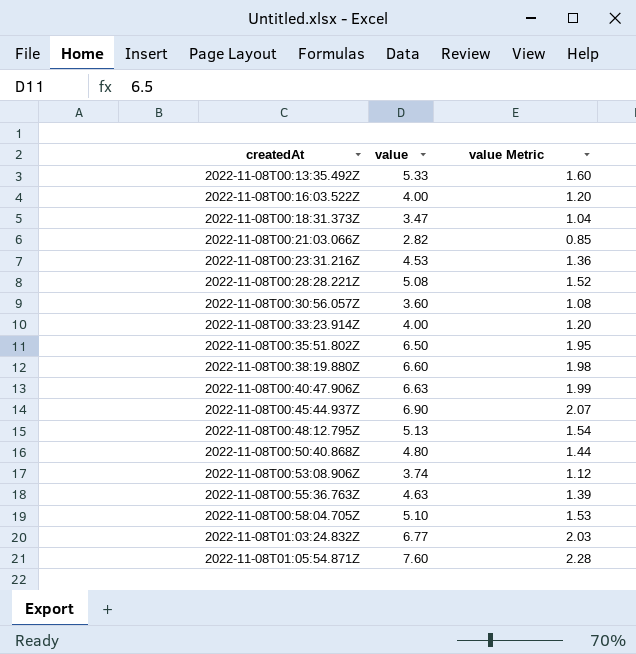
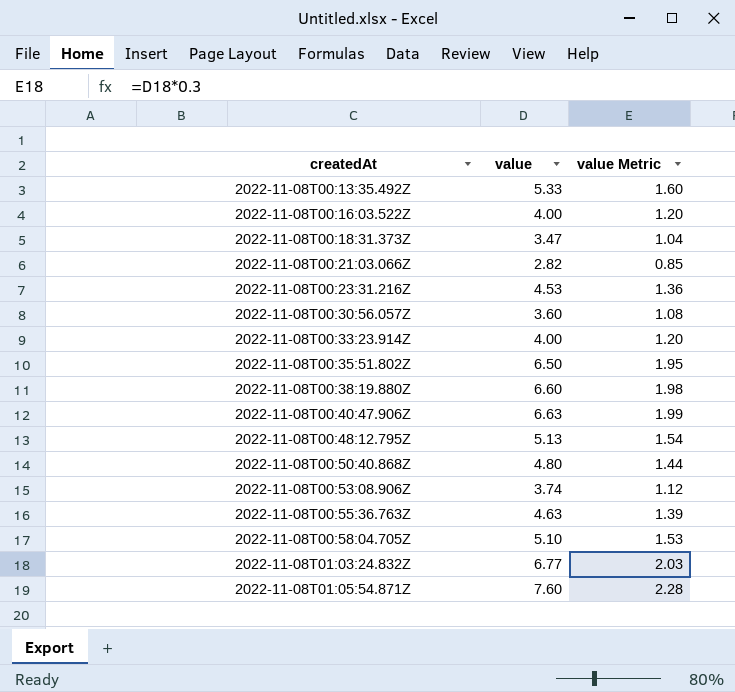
row 2022-11-08T00:28:28.221Z: 5.08 | 1.52 -> none
row 2022-11-08T00:45:44.937Z: 6.90 | 2.07 -> none

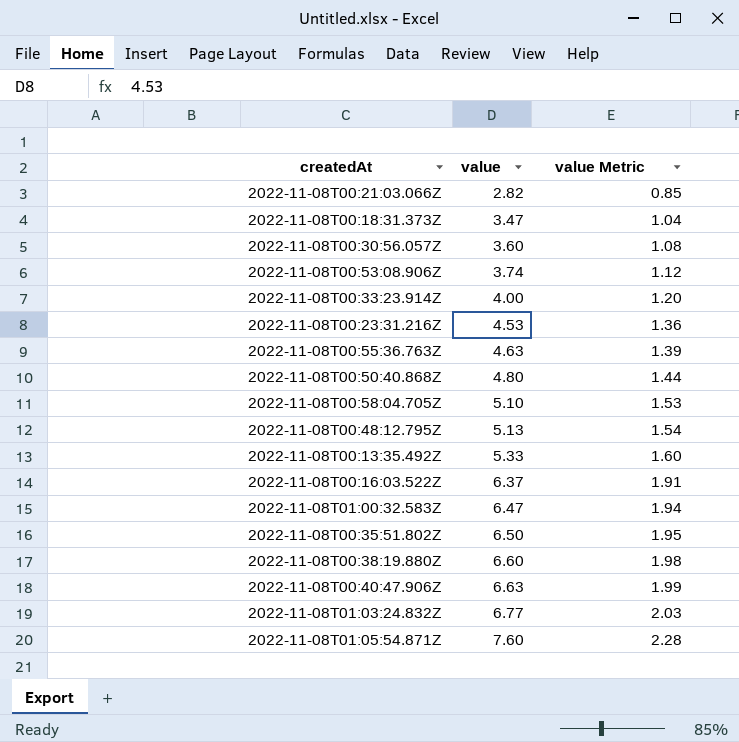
row order: createdAt ascending -> value ascending
2022-11-08T00:16:03.522Z | value: 4.00 -> 6.37
2022-11-08T00:16:03.522Z | value Metric: 1.20 -> 1.91
row 2022-11-08T01:00:32.583Z: none -> 6.47 | 1.94

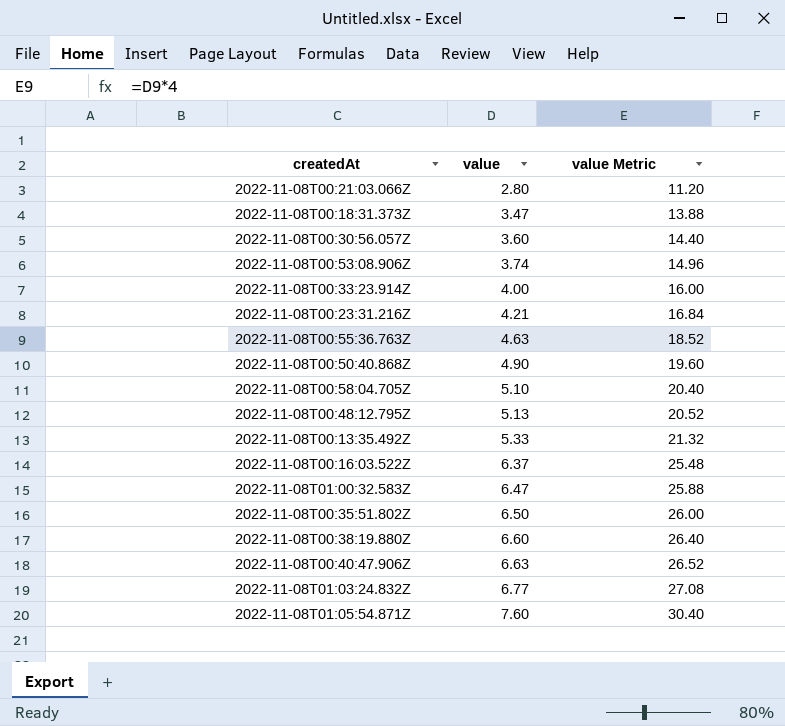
column value Metric | formula: [value] * 0.3 -> [value] * 4
2022-11-08T00:21:03.066Z | value: 2.82 -> 2.80
2022-11-08T00:23:31.216Z | value: 4.53 -> 4.21
2022-11-08T00:50:40.868Z | value: 4.80 -> 4.90

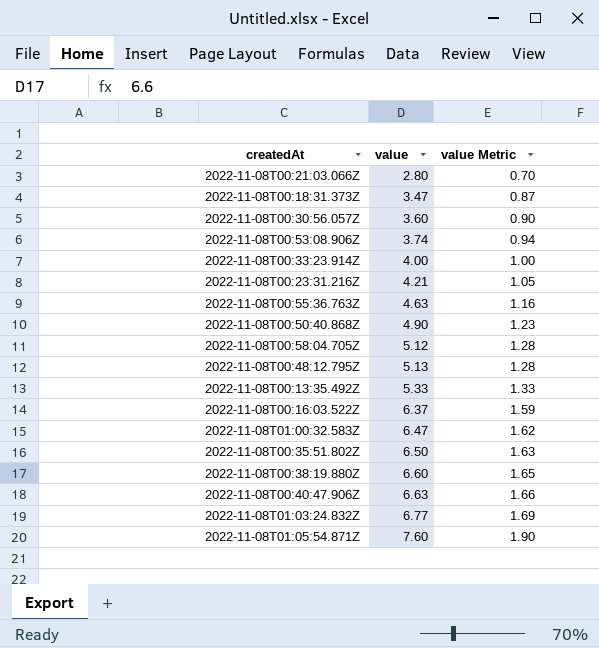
column value Metric | formula: [value] * 4 -> [value] * 0.25
2022-11-08T00:58:04.705Z | value: 5.10 -> 5.12

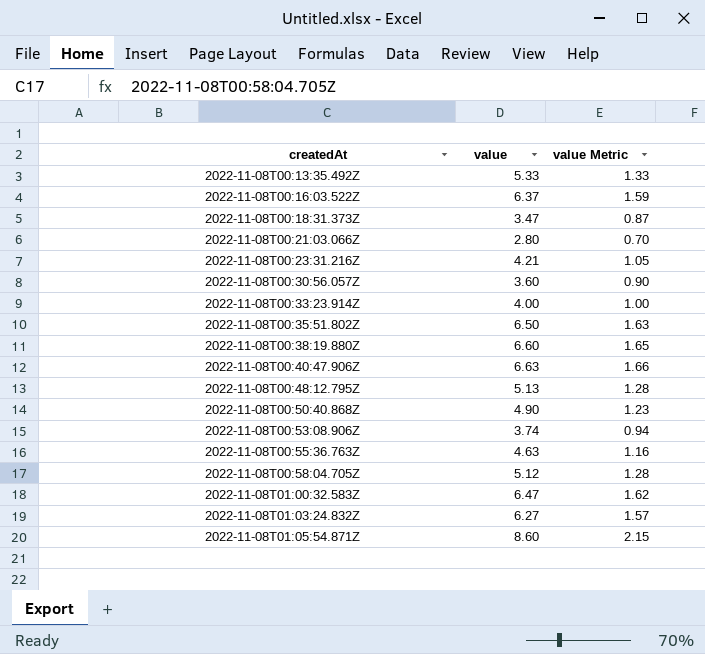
row order: value ascending -> createdAt ascending
2022-11-08T01:03:24.832Z | value: 6.77 -> 6.27
2022-11-08T01:03:24.832Z | value Metric: 1.69 -> 1.57
2022-11-08T01:05:54.871Z | value: 7.60 -> 8.60
2022-11-08T01:05:54.871Z | value Metric: 1.90 -> 2.15

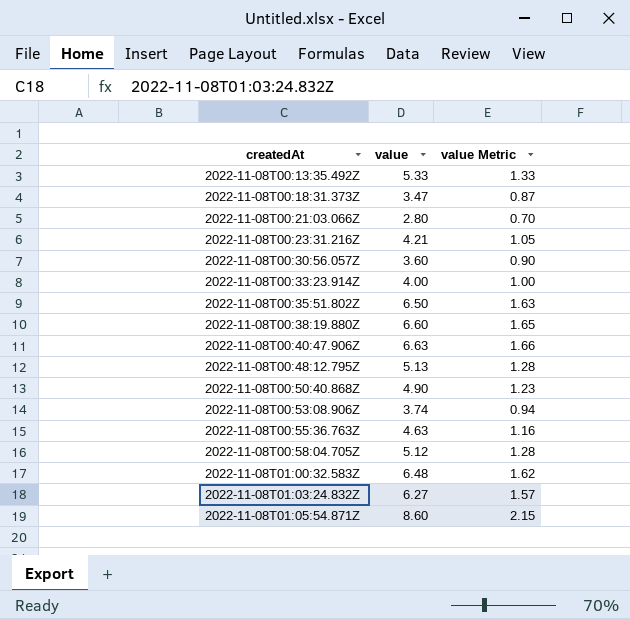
row 2022-11-08T00:16:03.522Z: 6.37 | 1.59 -> none
2022-11-08T01:00:32.583Z | value: 6.47 -> 6.48

